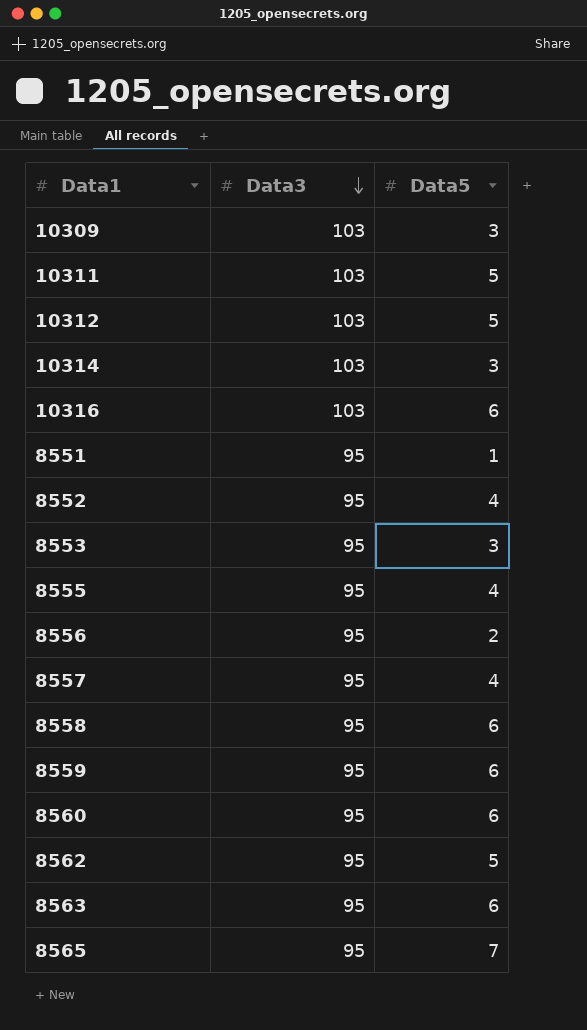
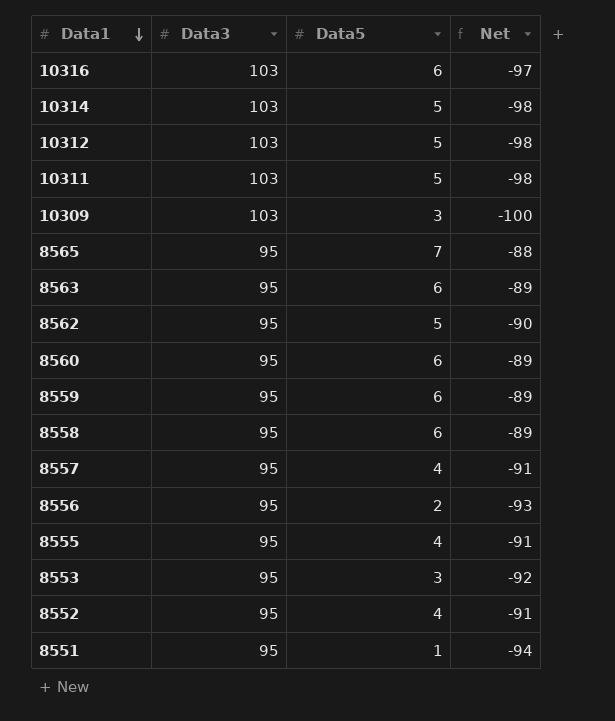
row order: Data3 descending -> Data1 descending
column Net | formula: none -> [Data5] - [Data3]
10314 | Data5: 3 -> 5

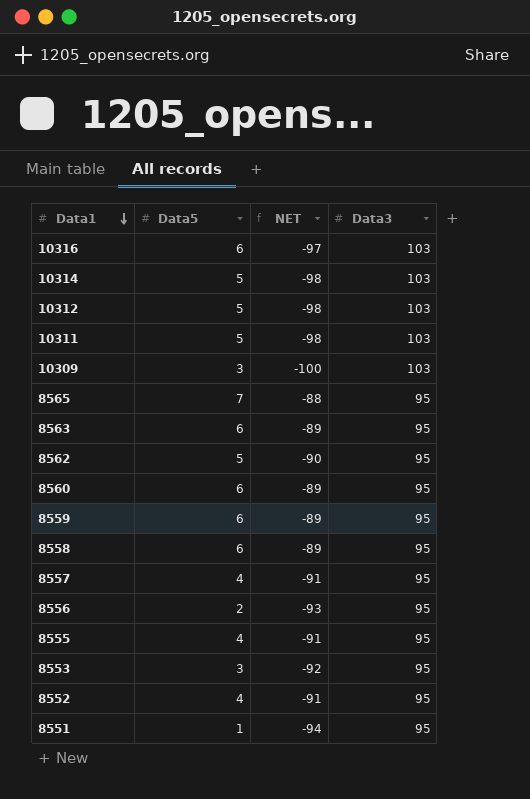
column name: Net -> NET
column Data3 | position: 2 -> 4

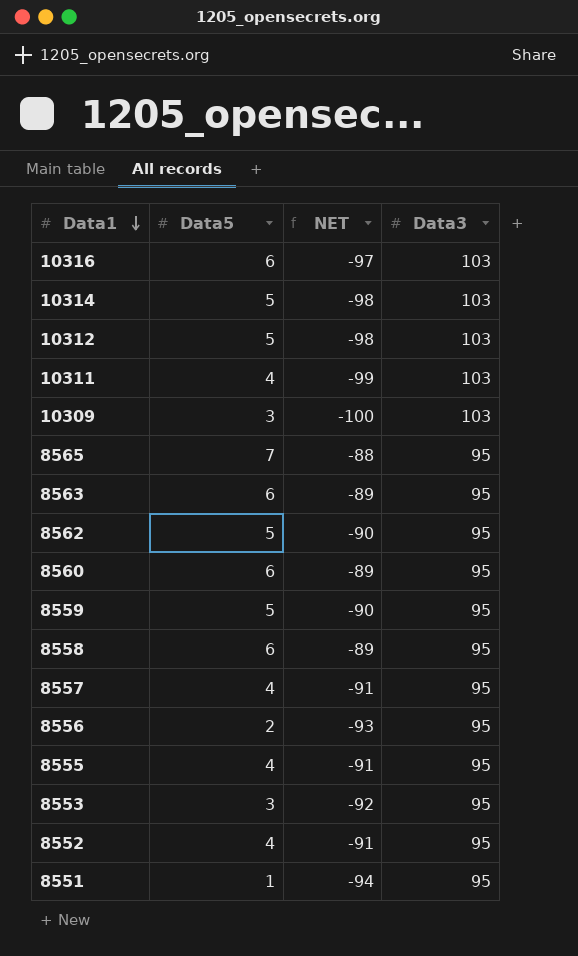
10311 | Data5: 5 -> 4
10311 | NET: -98 -> -99
8559 | Data5: 6 -> 5
8559 | NET: -89 -> -90

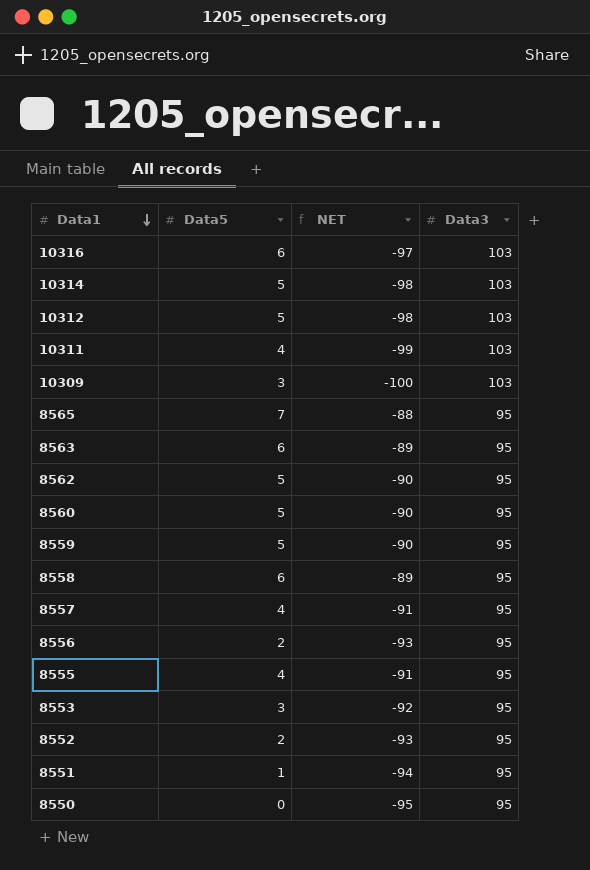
8560 | Data5: 6 -> 5
8560 | NET: -89 -> -90
8552 | Data5: 4 -> 2
8552 | NET: -91 -> -93
row 8550: none -> 0 | -95 | 95

